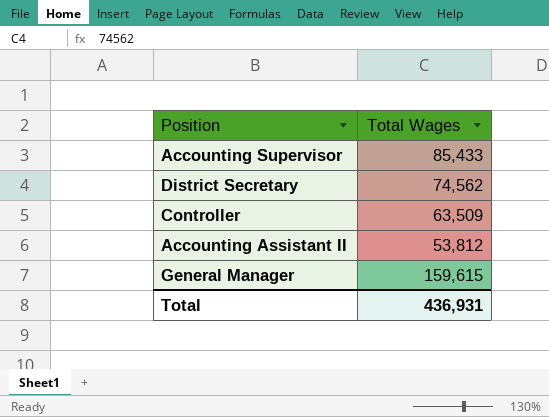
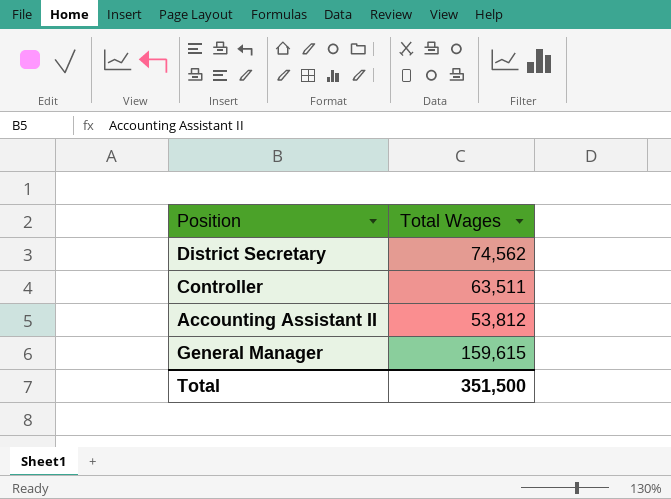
row Accounting Supervisor: 85,433 -> none
Controller | Total Wages: 63,509 -> 63,511
Total | Total Wages: 436,931 -> 351,500

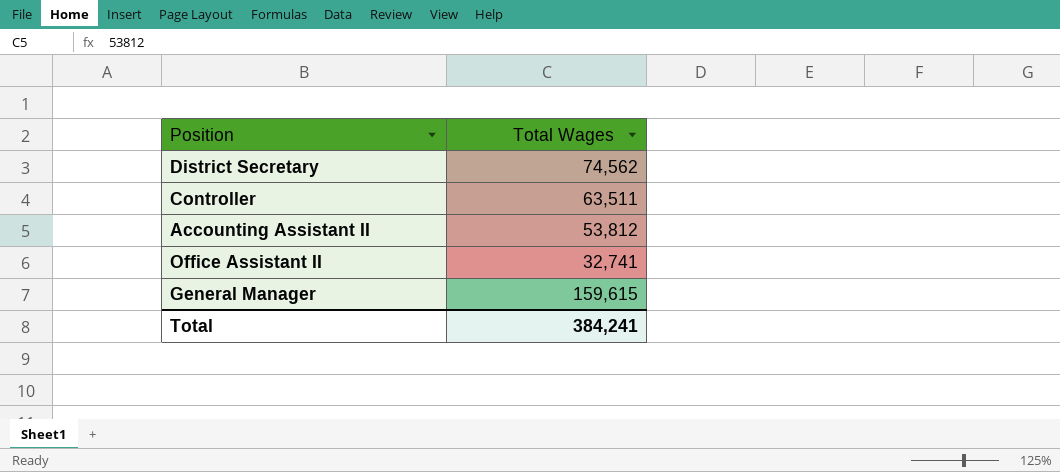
row Office Assistant II: none -> 32,741
Total | Total Wages: 351,500 -> 384,241

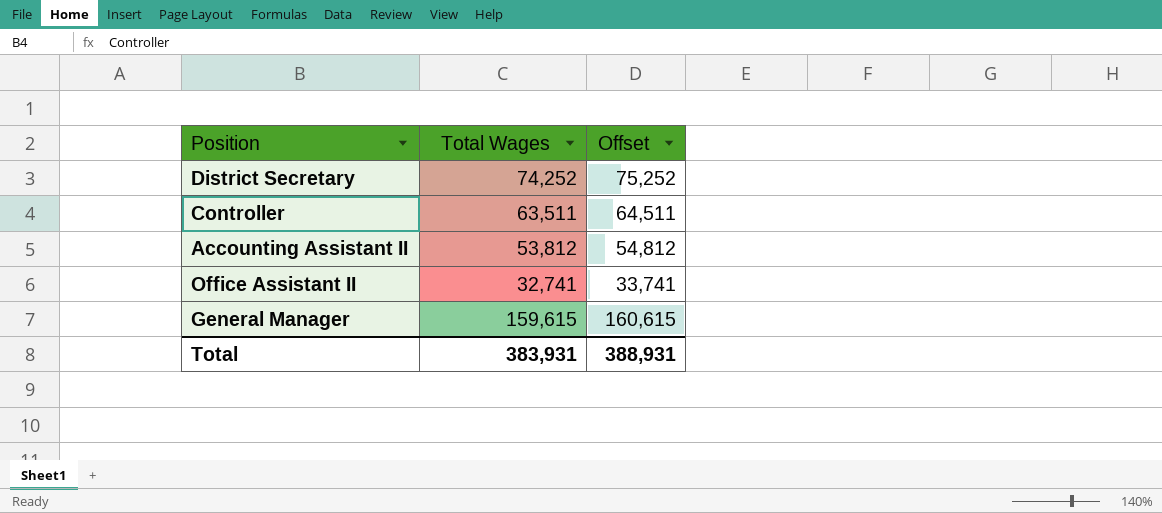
column Offset | formula: none -> [Total Wages] + 1000
District Secretary | Total Wages: 74,562 -> 74,252
Total | Total Wages: 384,241 -> 383,931

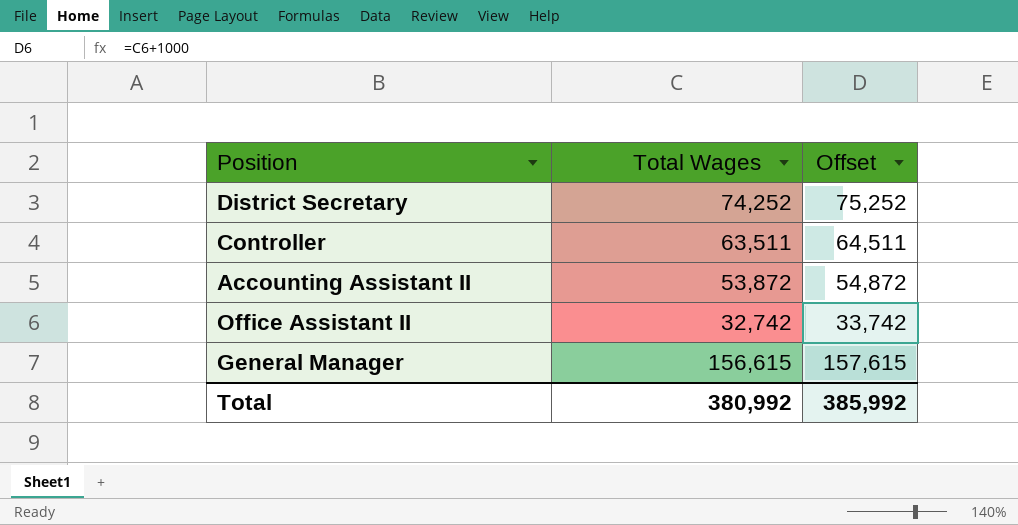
Accounting Assistant II | Total Wages: 53,812 -> 53,872
Accounting Assistant II | Offset: 54,812 -> 54,872
Office Assistant II | Total Wages: 32,741 -> 32,742
Office Assistant II | Offset: 33,741 -> 33,742
General Manager | Total Wages: 159,615 -> 156,615
General Manager | Offset: 160,615 -> 157,615
Total | Total Wages: 383,931 -> 380,992
Total | Offset: 388,931 -> 385,992

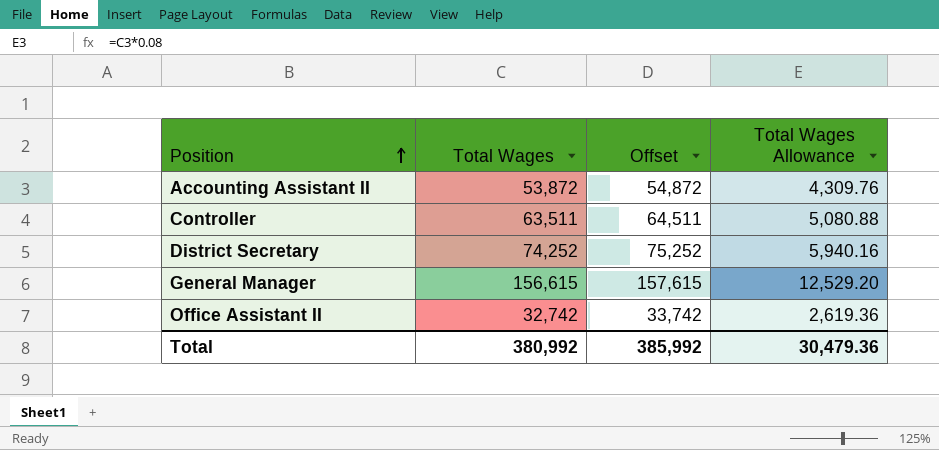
row order: none -> Position ascending
column Total Wages Allowance | formula: none -> [Total Wages] * 0.08

